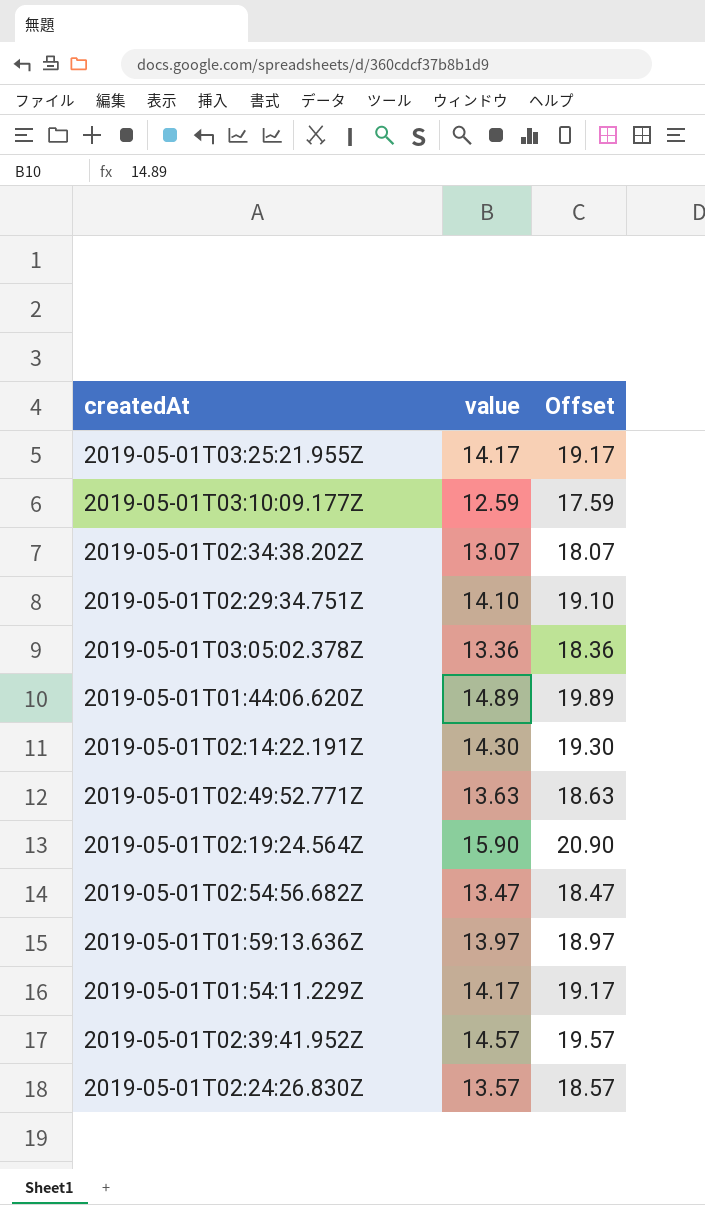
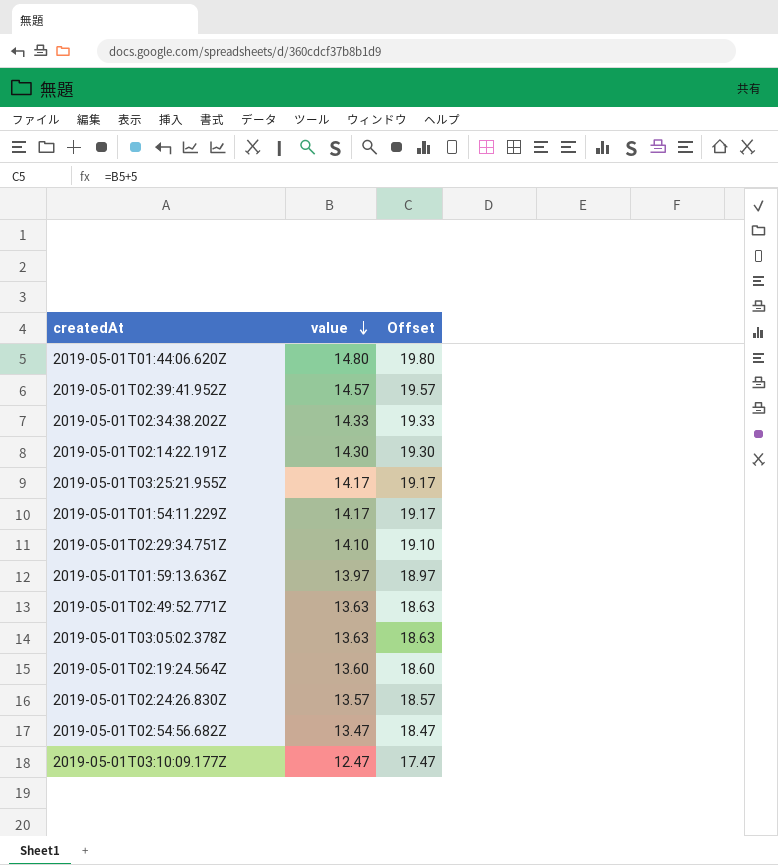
row order: none -> value descending
2019-05-01T01:44:06.620Z | value: 14.89 -> 14.80
2019-05-01T01:44:06.620Z | Offset: 19.89 -> 19.80
2019-05-01T02:34:38.202Z | value: 13.07 -> 14.33
2019-05-01T02:34:38.202Z | Offset: 18.07 -> 19.33
2019-05-01T03:05:02.378Z | value: 13.36 -> 13.63
2019-05-01T03:05:02.378Z | Offset: 18.36 -> 18.63
2019-05-01T02:19:24.564Z | value: 15.90 -> 13.60
2019-05-01T02:19:24.564Z | Offset: 20.90 -> 18.60
2019-05-01T03:10:09.177Z | value: 12.59 -> 12.47
2019-05-01T03:10:09.177Z | Offset: 17.59 -> 17.47

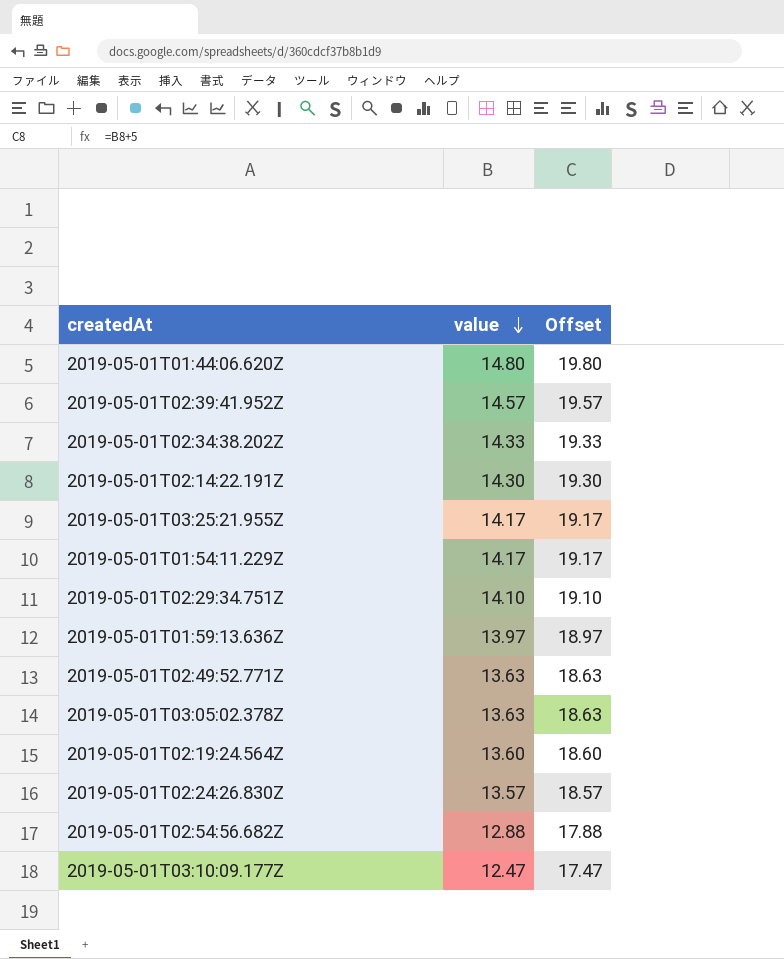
2019-05-01T02:54:56.682Z | value: 13.47 -> 12.88
2019-05-01T02:54:56.682Z | Offset: 18.47 -> 17.88

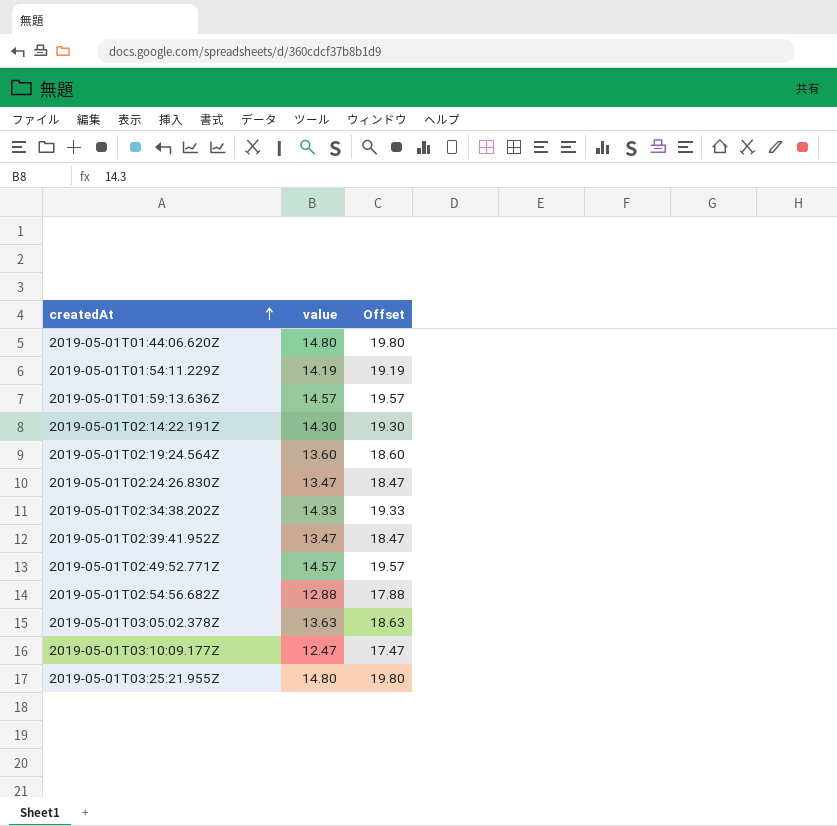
row order: value descending -> createdAt ascending
row 2019-05-01T02:29:34.751Z: 14.10 | 19.10 -> none
2019-05-01T01:54:11.229Z | value: 14.17 -> 14.19
2019-05-01T01:54:11.229Z | Offset: 19.17 -> 19.19
2019-05-01T01:59:13.636Z | value: 13.97 -> 14.57
2019-05-01T01:59:13.636Z | Offset: 18.97 -> 19.57
2019-05-01T02:24:26.830Z | value: 13.57 -> 13.47
2019-05-01T02:24:26.830Z | Offset: 18.57 -> 18.47
2019-05-01T02:39:41.952Z | value: 14.57 -> 13.47
2019-05-01T02:39:41.952Z | Offset: 19.57 -> 18.47
2019-05-01T02:49:52.771Z | value: 13.63 -> 14.57
2019-05-01T02:49:52.771Z | Offset: 18.63 -> 19.57
2019-05-01T03:25:21.955Z | value: 14.17 -> 14.80
2019-05-01T03:25:21.955Z | Offset: 19.17 -> 19.80

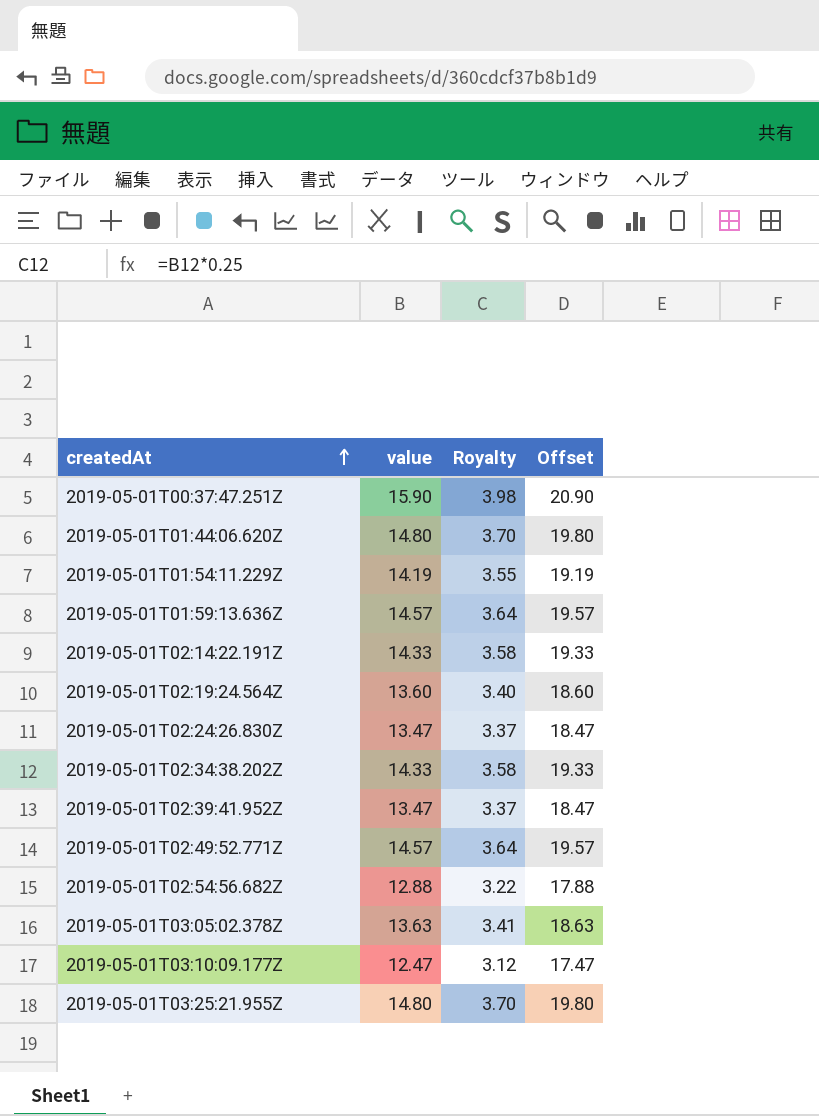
column Royalty | formula: none -> [value] * 0.25
row 2019-05-01T00:37:47.251Z: none -> 15.90 | 3.98 | 20.90
2019-05-01T02:14:22.191Z | value: 14.30 -> 14.33
2019-05-01T02:14:22.191Z | Offset: 19.30 -> 19.33

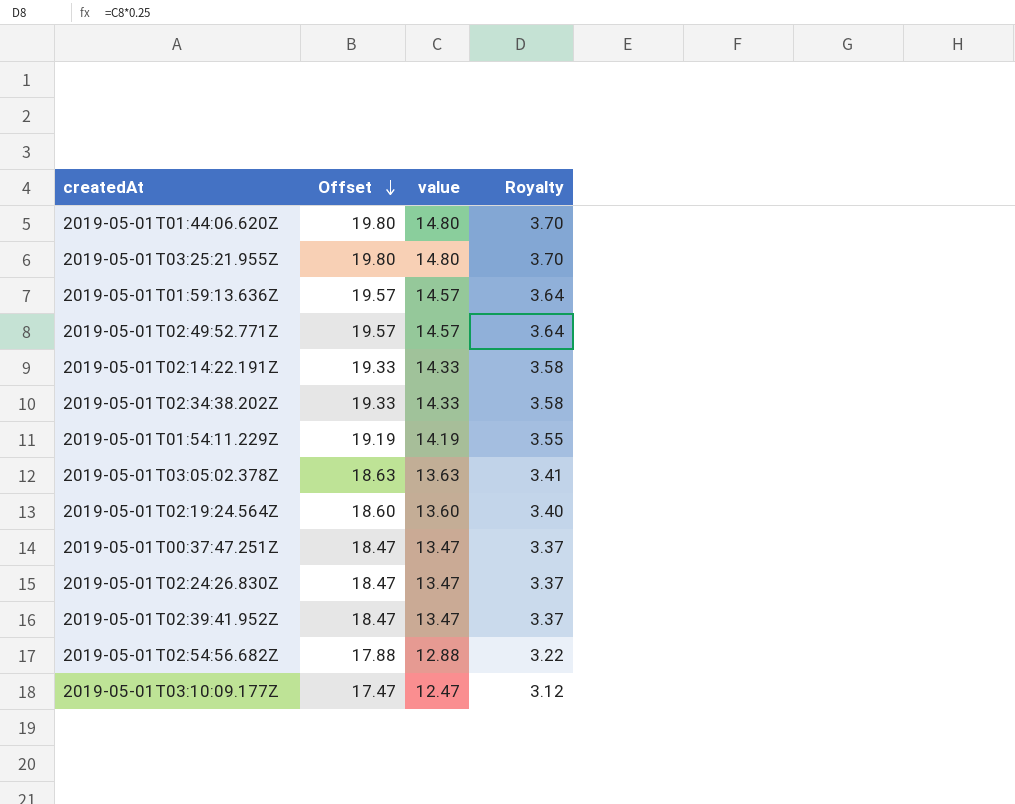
row order: createdAt ascending -> Offset descending
column Offset | position: 4 -> 2
2019-05-01T00:37:47.251Z | Offset: 20.90 -> 18.47
2019-05-01T00:37:47.251Z | value: 15.90 -> 13.47
2019-05-01T00:37:47.251Z | Royalty: 3.98 -> 3.37

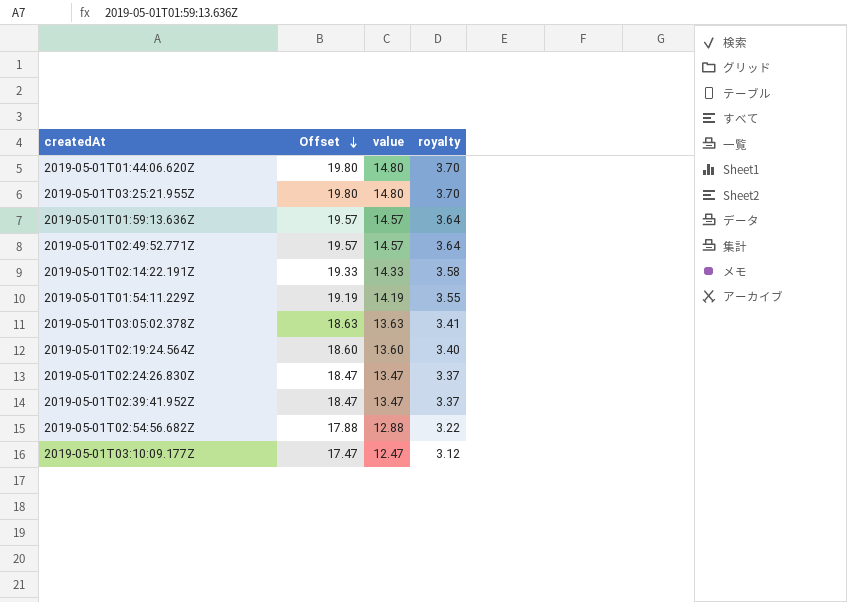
column name: Royalty -> royalty
row 2019-05-01T02:34:38.202Z: 19.33 | 14.33 | 3.58 -> none
row 2019-05-01T00:37:47.251Z: 18.47 | 13.47 | 3.37 -> none

